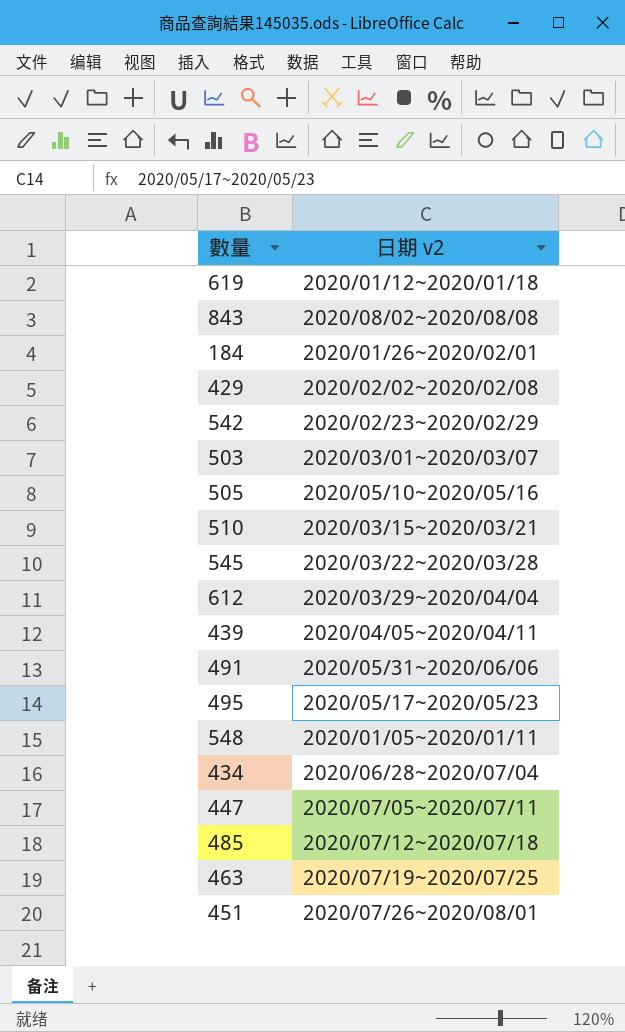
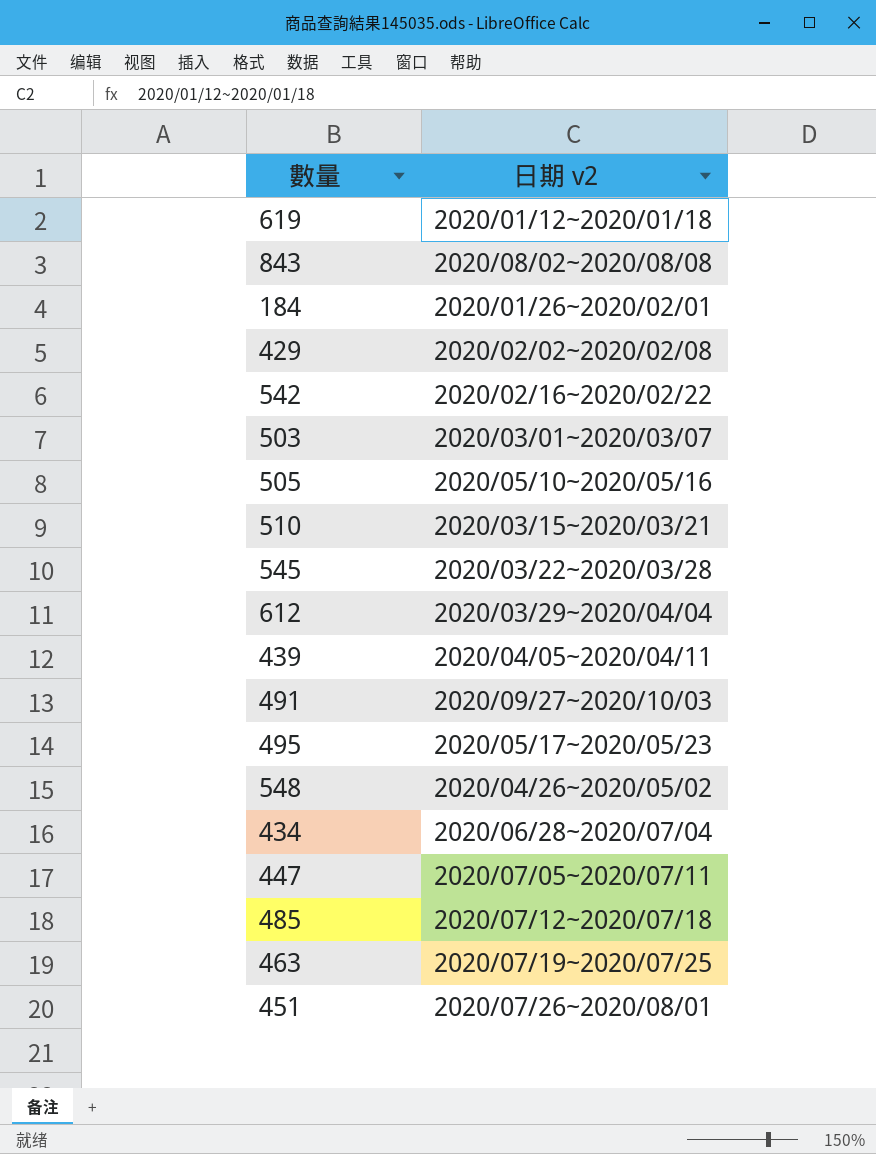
542 | 日期 v2: 2020/02/23~2020/02/29 -> 2020/02/16~2020/02/22
491 | 日期 v2: 2020/05/31~2020/06/06 -> 2020/09/27~2020/10/03
548 | 日期 v2: 2020/01/05~2020/01/11 -> 2020/04/26~2020/05/02

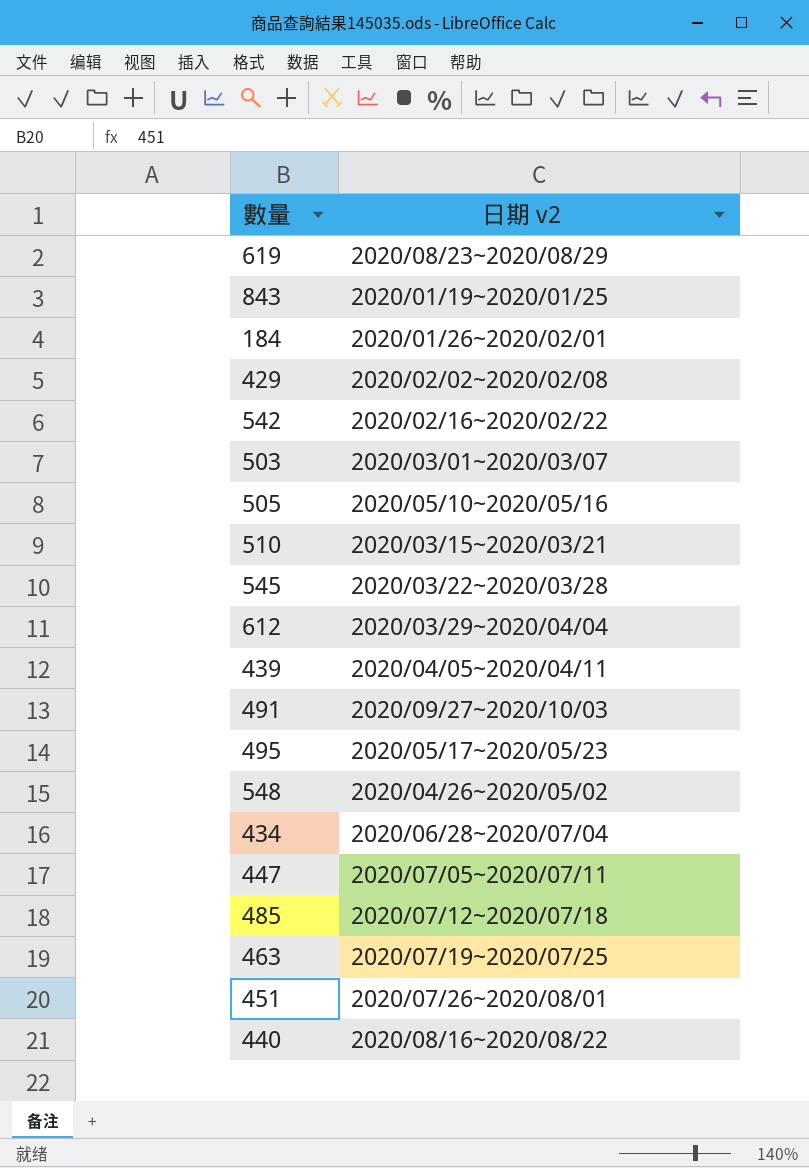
619 | 日期 v2: 2020/01/12~2020/01/18 -> 2020/08/23~2020/08/29
843 | 日期 v2: 2020/08/02~2020/08/08 -> 2020/01/19~2020/01/25
row 440: none -> 2020/08/16~2020/08/22

